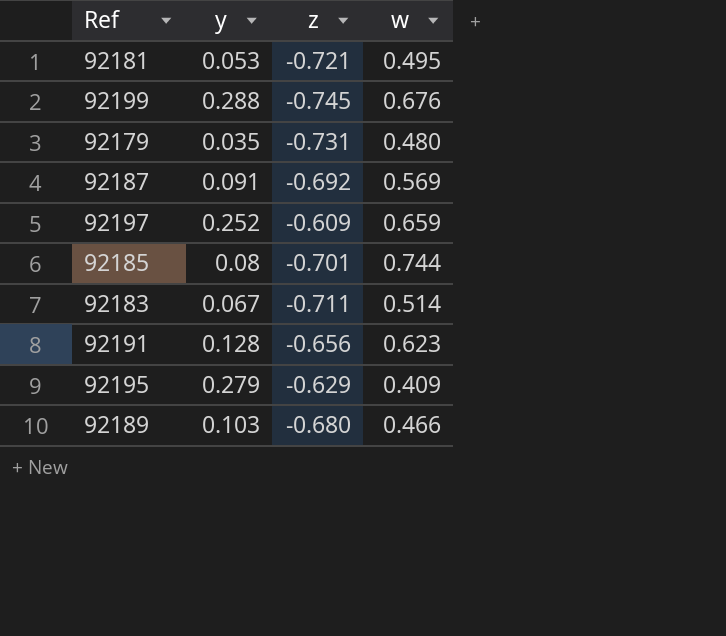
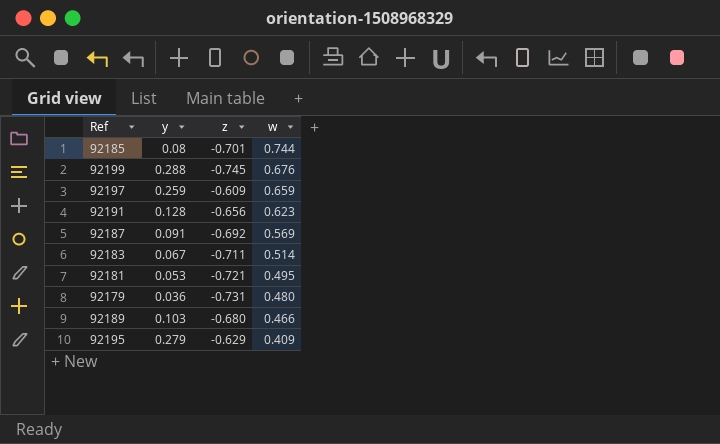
row order: none -> w descending
92197 | y: 0.252 -> 0.259
92179 | y: 0.035 -> 0.036

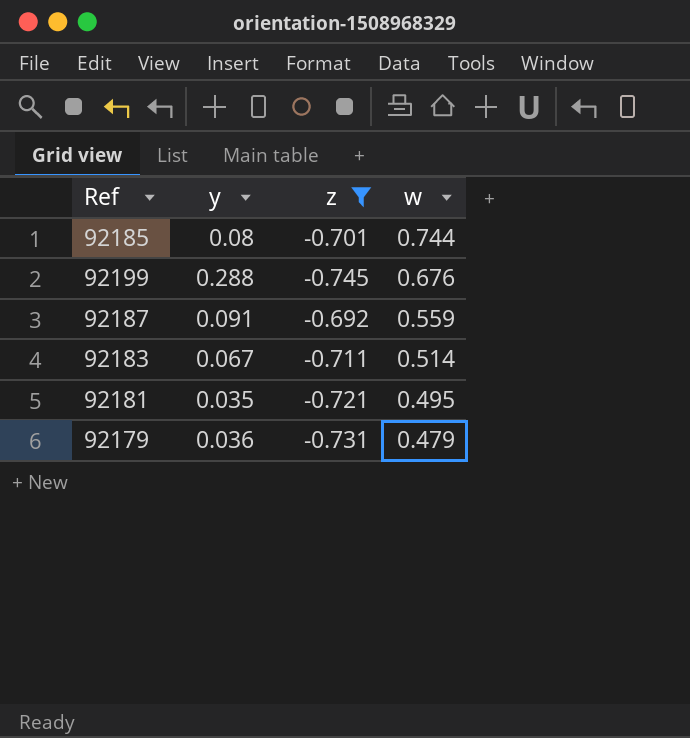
filter: none -> z <= -0.692
92187 | w: 0.569 -> 0.559
92181 | y: 0.053 -> 0.035
92179 | w: 0.480 -> 0.479

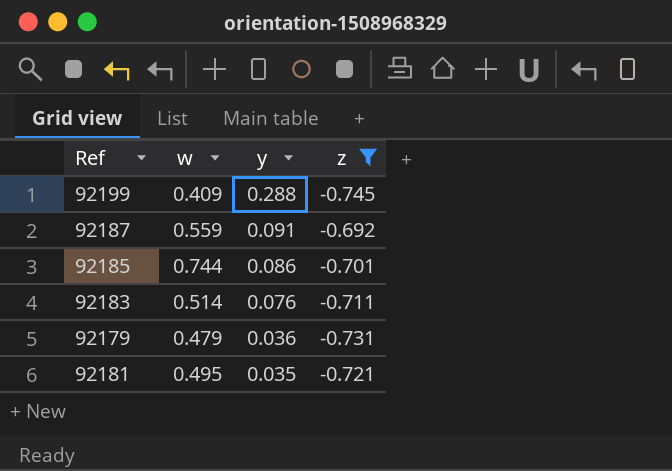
row order: w descending -> y descending
column w | position: 4 -> 2
92199 | w: 0.676 -> 0.409
92185 | y: 0.08 -> 0.086
92183 | y: 0.067 -> 0.076

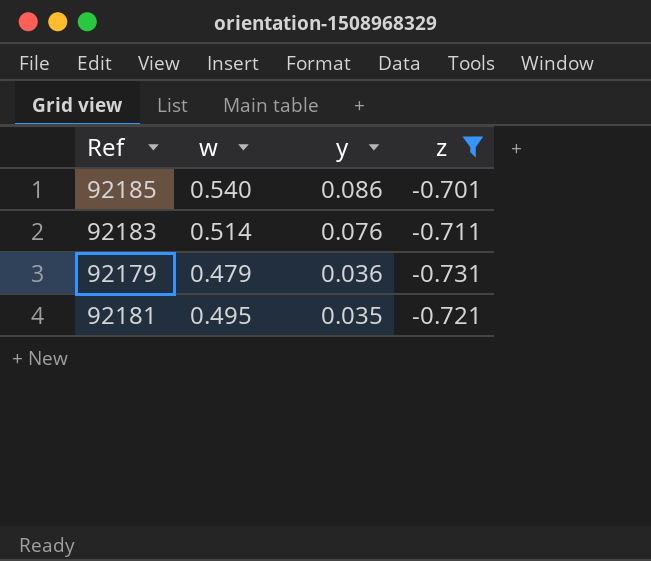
row 92199: 0.409 | 0.288 | -0.745 -> none
row 92187: 0.559 | 0.091 | -0.692 -> none
92185 | w: 0.744 -> 0.540

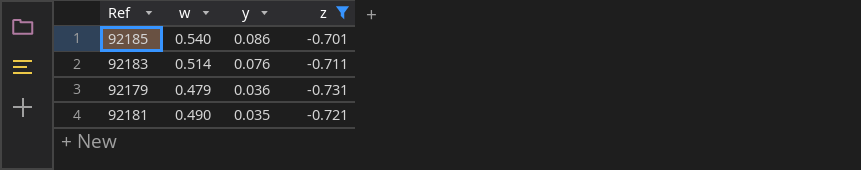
92181 | w: 0.495 -> 0.490

